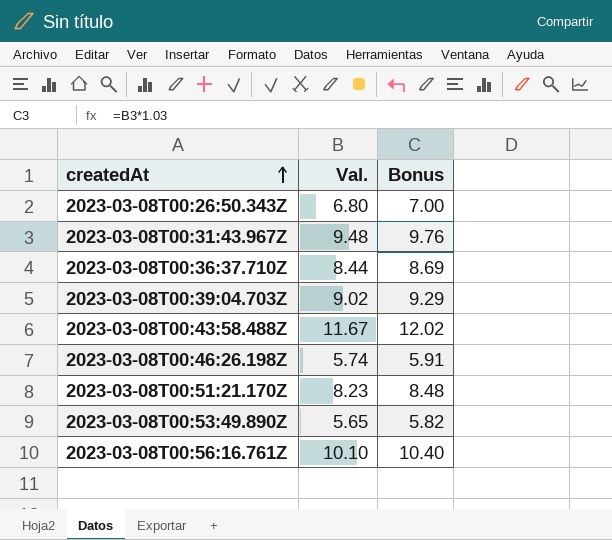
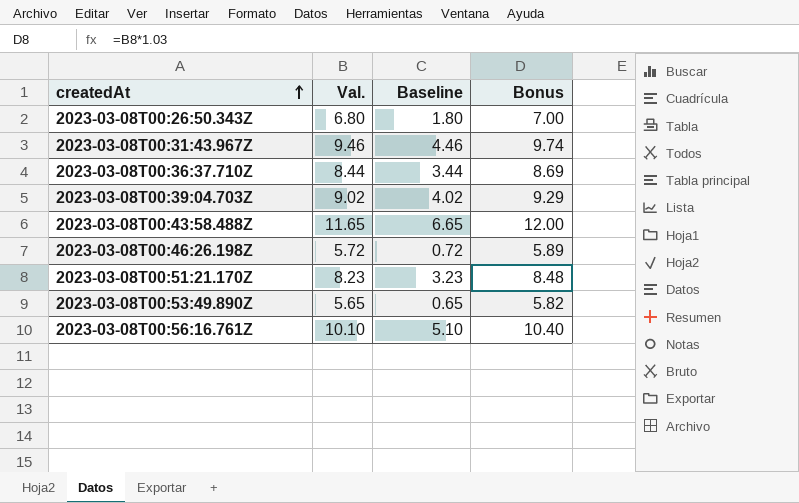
column Baseline | formula: none -> [Val.] - 5
2023-03-08T00:31:43.967Z | Val.: 9.48 -> 9.46
2023-03-08T00:31:43.967Z | Bonus: 9.76 -> 9.74
2023-03-08T00:43:58.488Z | Val.: 11.67 -> 11.65
2023-03-08T00:43:58.488Z | Bonus: 12.02 -> 12.00
2023-03-08T00:46:26.198Z | Val.: 5.74 -> 5.72
2023-03-08T00:46:26.198Z | Bonus: 5.91 -> 5.89

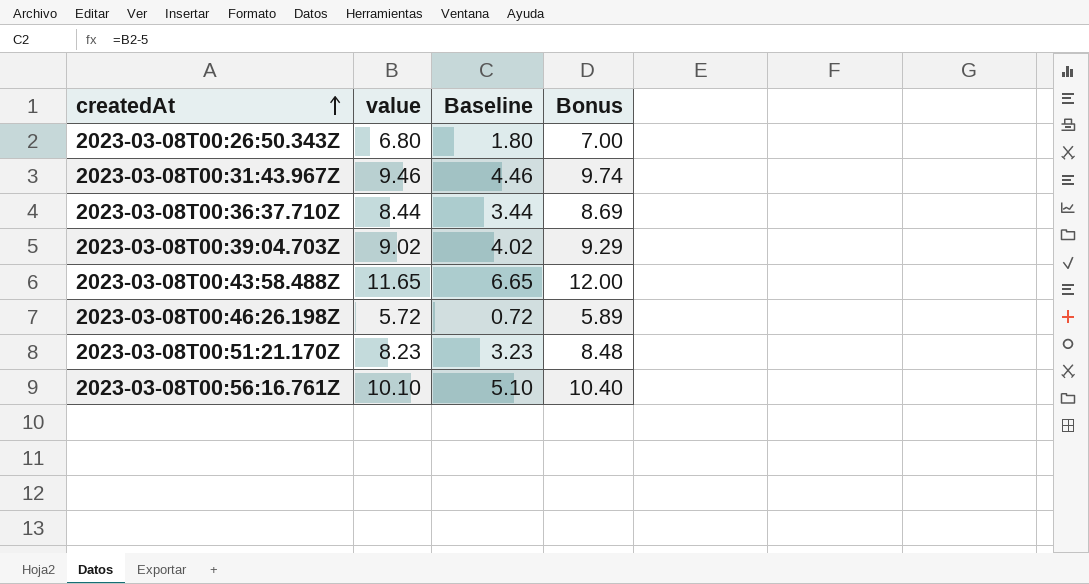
column name: Val. -> value
row 2023-03-08T00:53:49.890Z: 5.65 | 0.65 | 5.82 -> none

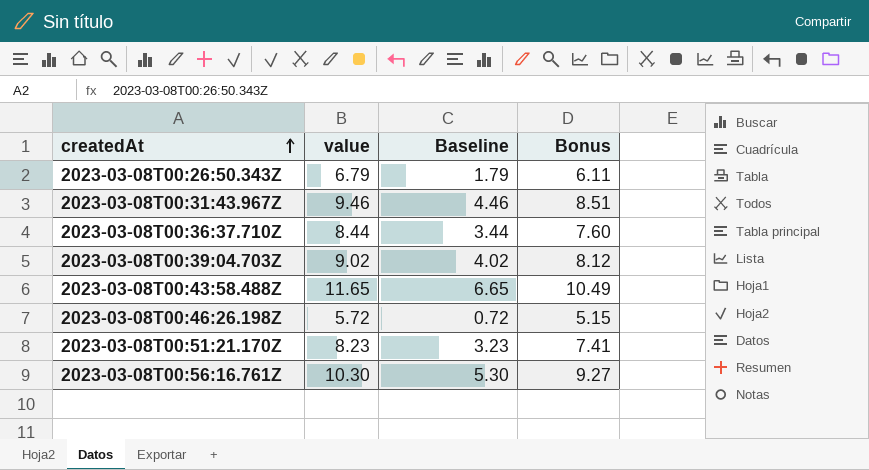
column Bonus | formula: [value] * 1.03 -> [value] * 0.9
2023-03-08T00:26:50.343Z | value: 6.80 -> 6.79
2023-03-08T00:26:50.343Z | Baseline: 1.80 -> 1.79
2023-03-08T00:56:16.761Z | value: 10.10 -> 10.30
2023-03-08T00:56:16.761Z | Baseline: 5.10 -> 5.30

